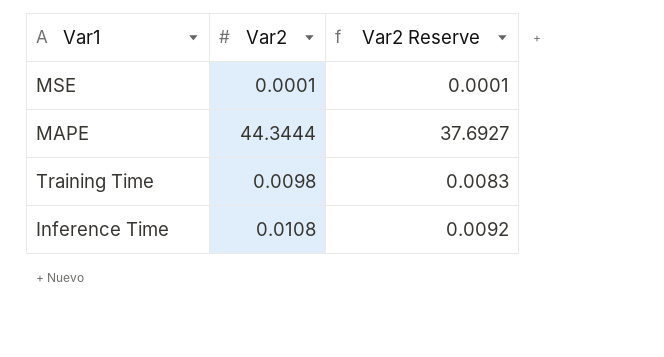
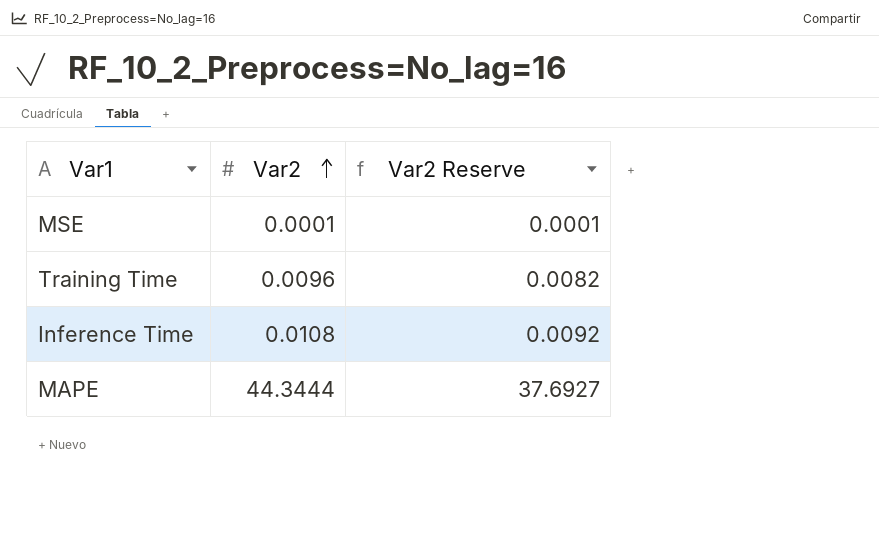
row order: none -> Var2 ascending
Training Time | Var2: 0.0098 -> 0.0096
Training Time | Var2 Reserve: 0.0083 -> 0.0082

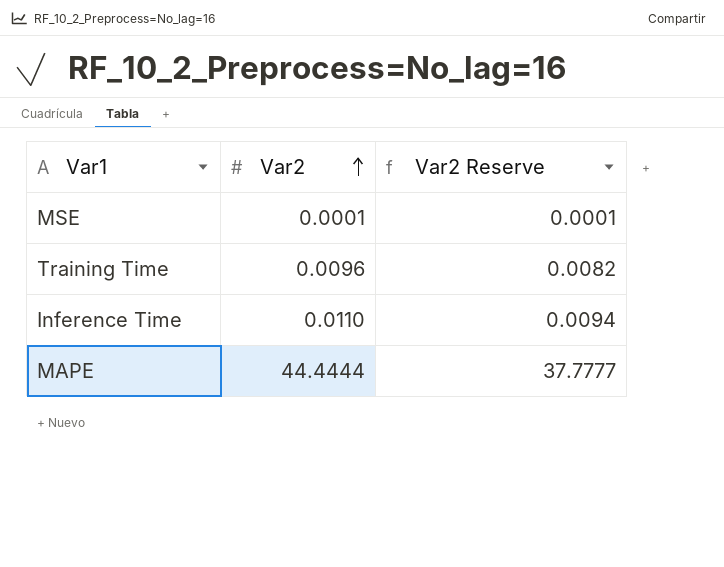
Inference Time | Var2: 0.0108 -> 0.0110
Inference Time | Var2 Reserve: 0.0092 -> 0.0094
MAPE | Var2: 44.3444 -> 44.4444
MAPE | Var2 Reserve: 37.6927 -> 37.7777

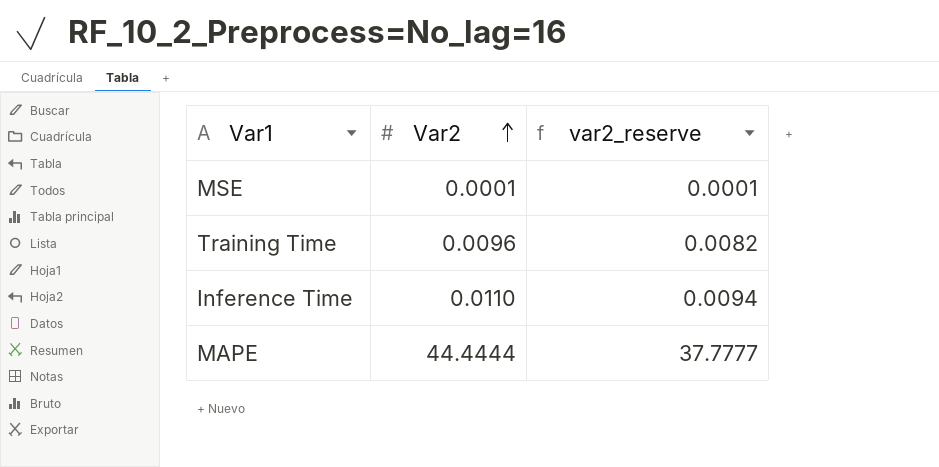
column name: Var2 Reserve -> var2_reserve

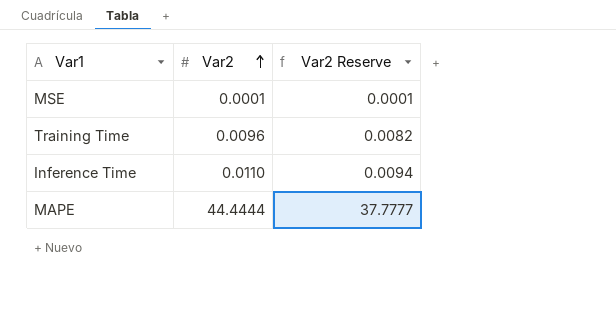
column name: var2_reserve -> Var2 Reserve

